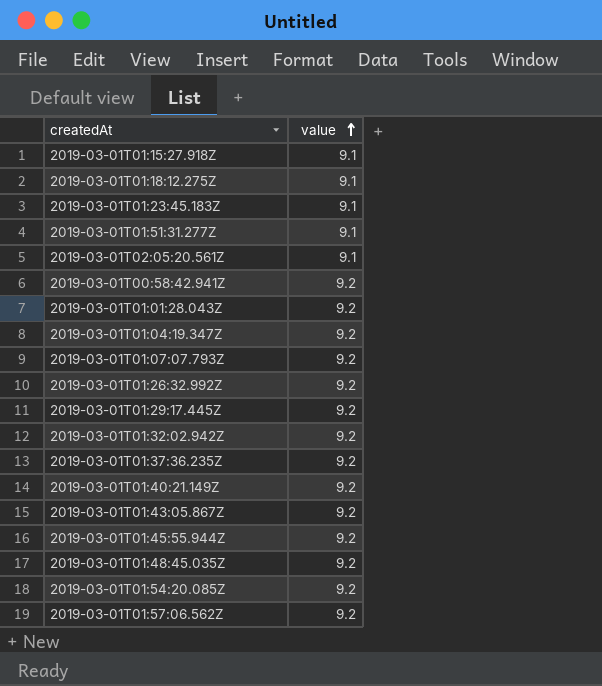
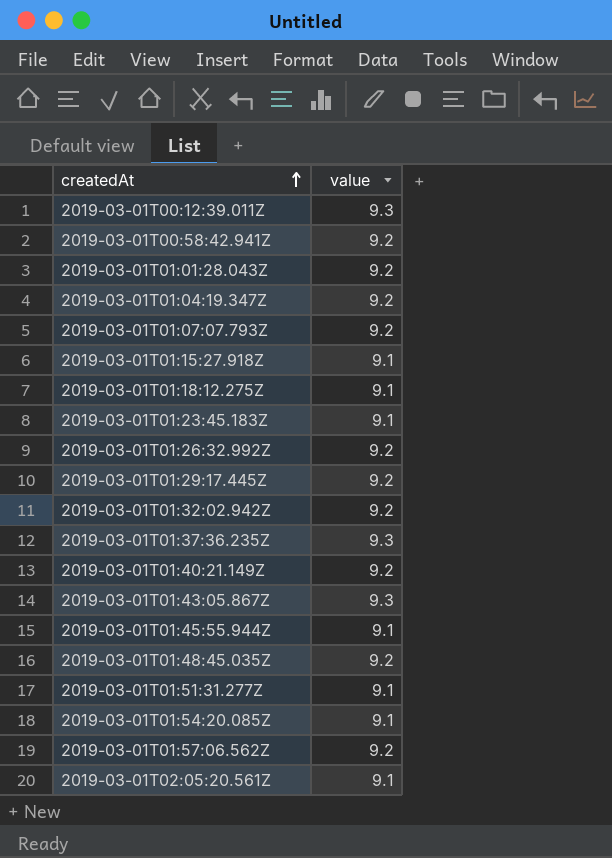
row order: value ascending -> createdAt ascending
row 2019-03-01T00:12:39.011Z: none -> 9.3
2019-03-01T01:37:36.235Z | value: 9.2 -> 9.3
2019-03-01T01:43:05.867Z | value: 9.2 -> 9.3
2019-03-01T01:45:55.944Z | value: 9.2 -> 9.1
2019-03-01T01:54:20.085Z | value: 9.2 -> 9.1

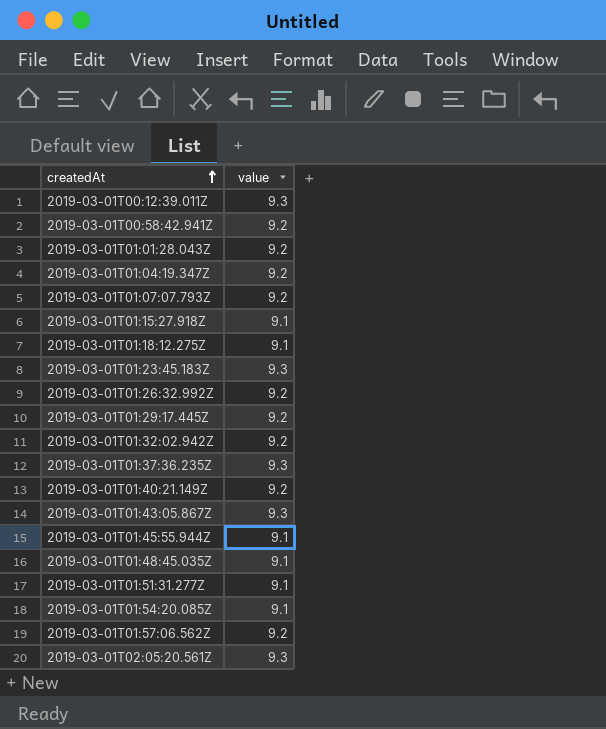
2019-03-01T01:23:45.183Z | value: 9.1 -> 9.3
2019-03-01T01:48:45.035Z | value: 9.2 -> 9.1
2019-03-01T02:05:20.561Z | value: 9.1 -> 9.3

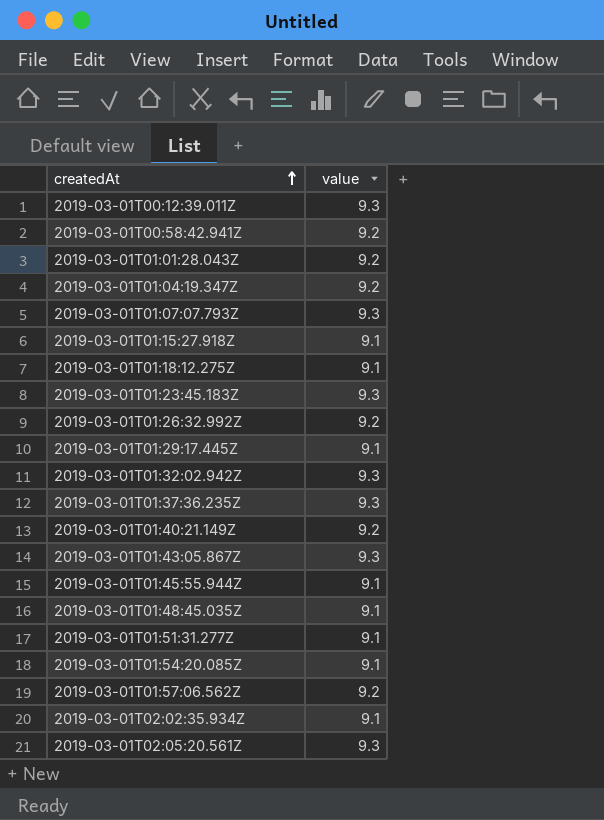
2019-03-01T01:07:07.793Z | value: 9.2 -> 9.3
2019-03-01T01:29:17.445Z | value: 9.2 -> 9.1
2019-03-01T01:32:02.942Z | value: 9.2 -> 9.3
row 2019-03-01T02:02:35.934Z: none -> 9.1

